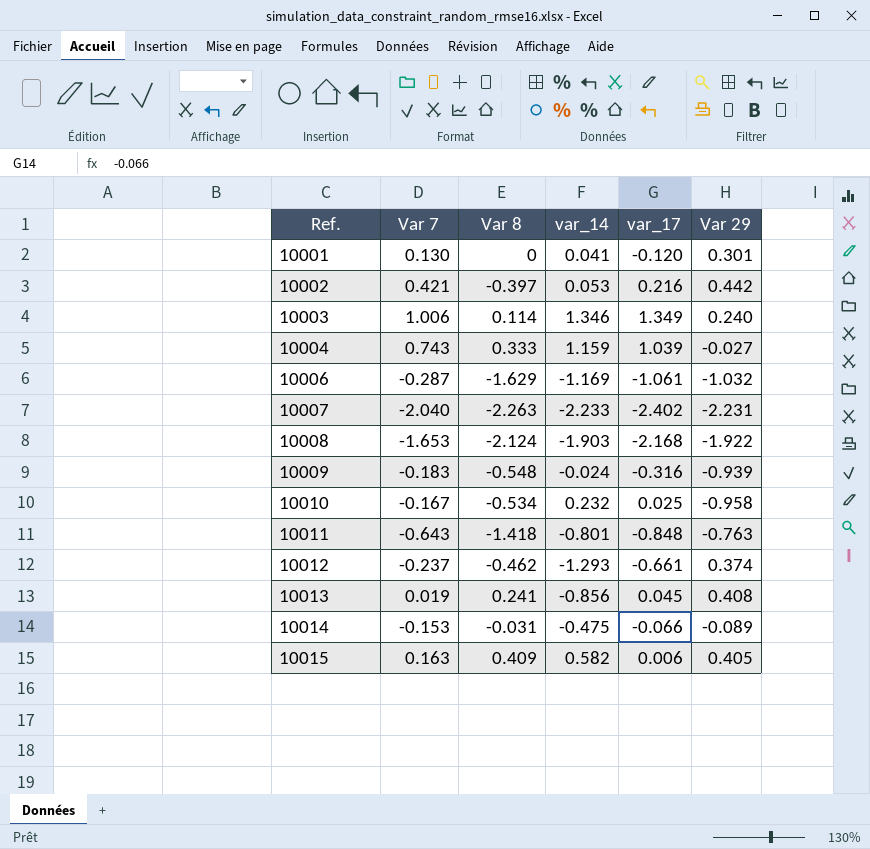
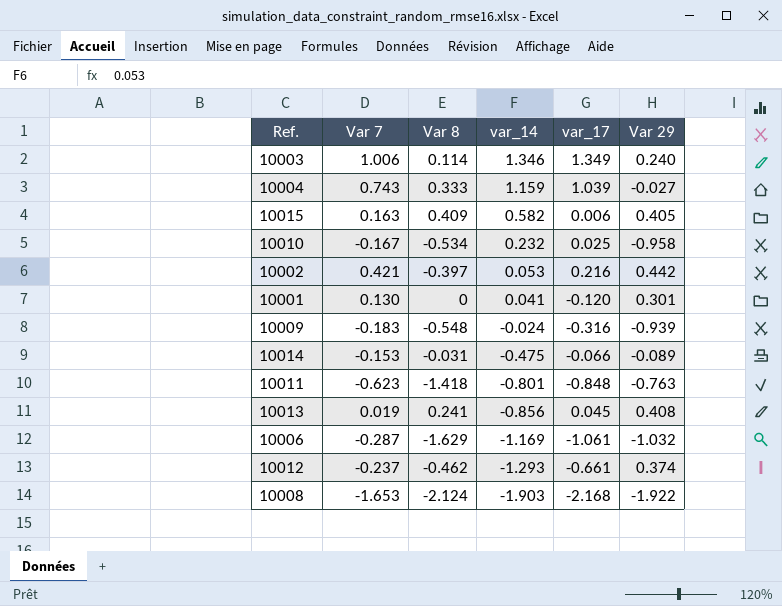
row order: Ref. ascending -> var_14 descending
row 10007: -2.040 | -2.263 | -2.233 | -2.402 | -2.231 -> none
10011 | Var 7: -0.643 -> -0.623

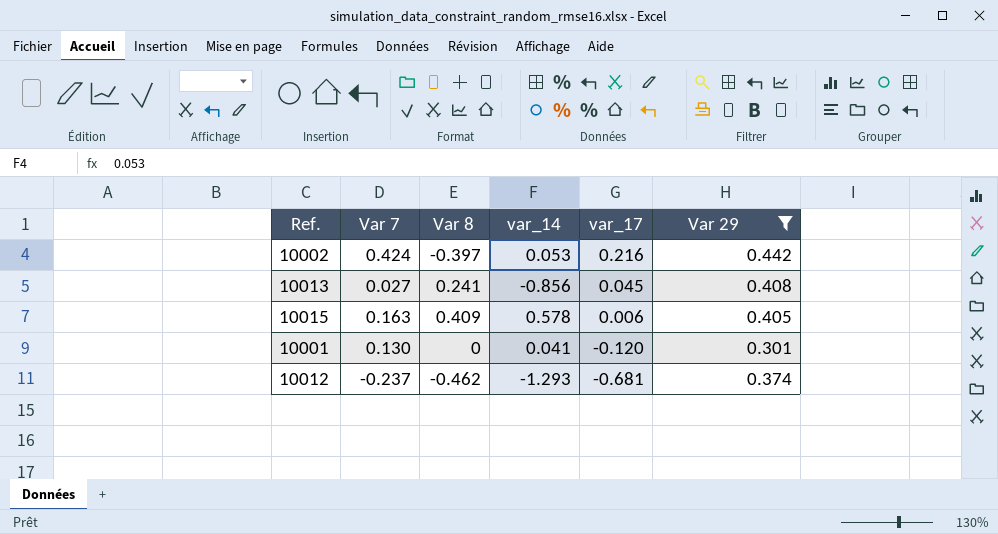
filter: none -> Var 29 >= 0.301
row order: var_14 descending -> var_17 descending
10002 | Var 7: 0.421 -> 0.424
10013 | Var 7: 0.019 -> 0.027
10015 | var_14: 0.582 -> 0.578
10012 | var_17: -0.661 -> -0.681

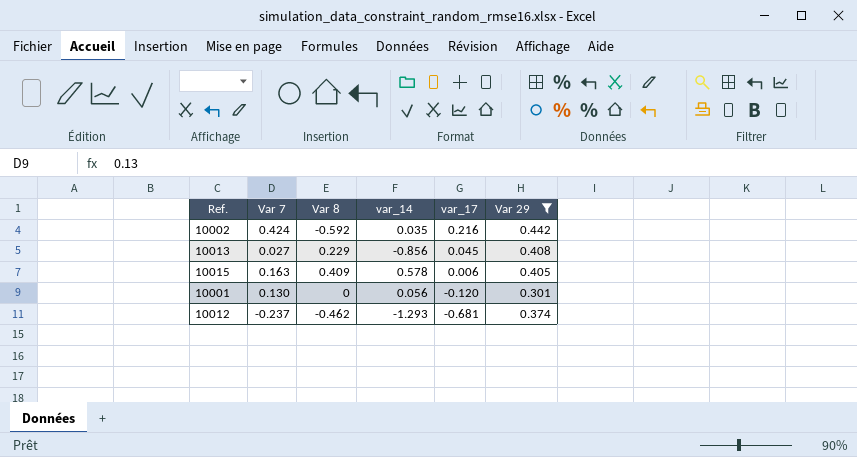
10002 | Var 8: -0.397 -> -0.592
10002 | var_14: 0.053 -> 0.035
10013 | Var 8: 0.241 -> 0.229
10001 | var_14: 0.041 -> 0.056

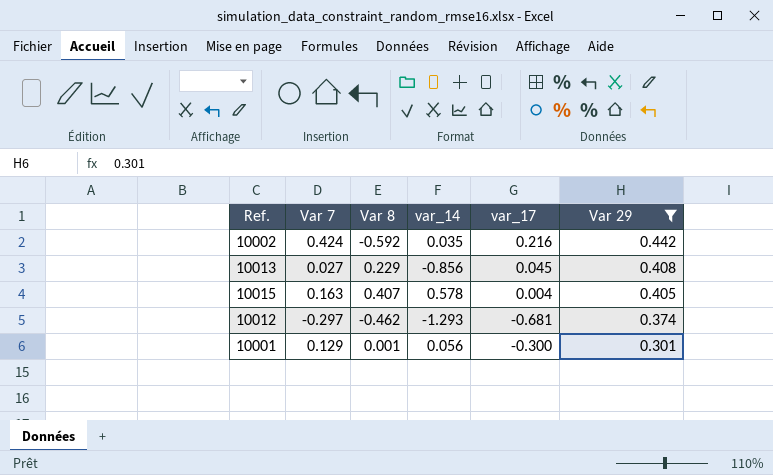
row order: var_17 descending -> Var 29 descending
10015 | Var 8: 0.409 -> 0.407
10015 | var_17: 0.006 -> 0.004
10012 | Var 7: -0.237 -> -0.297
10001 | Var 7: 0.130 -> 0.129
10001 | Var 8: 0 -> 0.001
10001 | var_17: -0.120 -> -0.300

